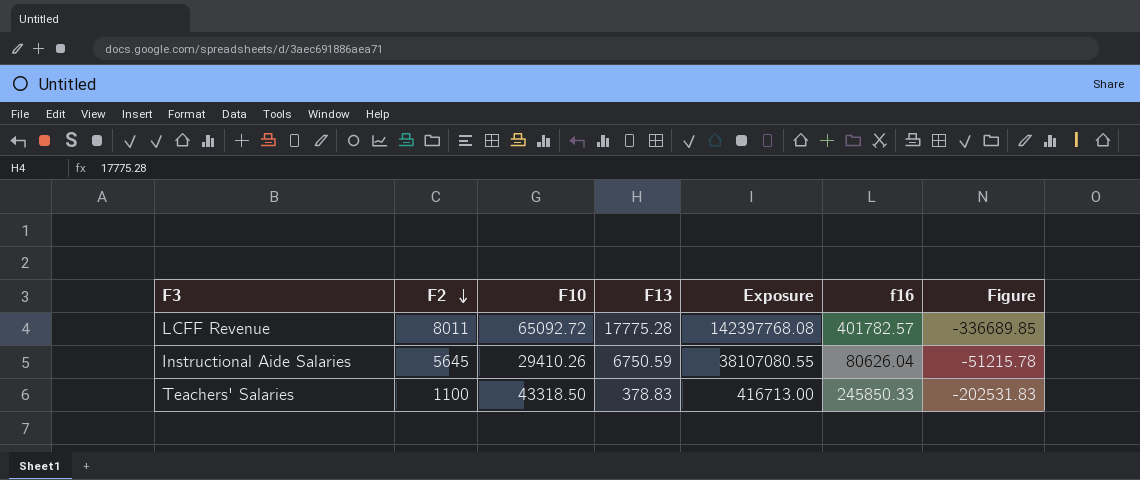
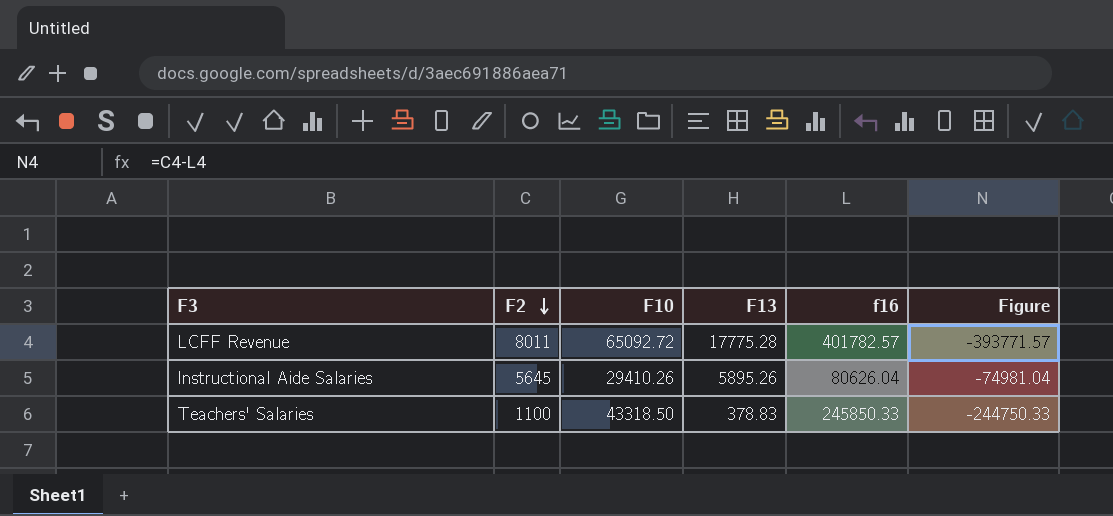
column Exposure | formula: [F2] * [F13] -> none
column Figure | formula: [F10] - [f16] -> [F2] - [f16]
Instructional Aide Salaries | F13: 6750.59 -> 5895.26

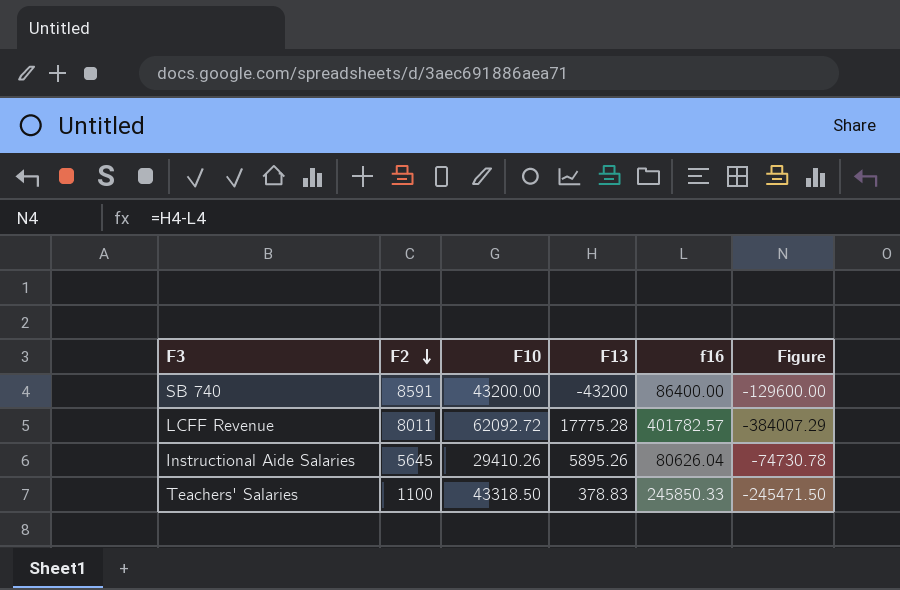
column Figure | formula: [F2] - [f16] -> [F13] - [f16]
row SB 740: none -> 8591 | 43200.00 | -43200 | 86400.00 | -129600.00
LCFF Revenue | F10: 65092.72 -> 62092.72

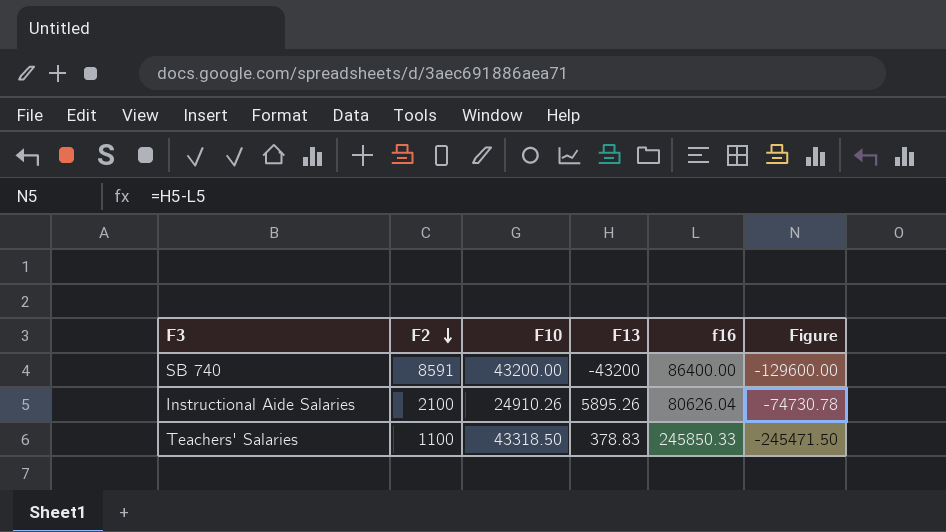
row LCFF Revenue: 8011 | 62092.72 | 17775.28 | 401782.57 | -384007.29 -> none
Instructional Aide Salaries | F2: 5645 -> 2100
Instructional Aide Salaries | F10: 29410.26 -> 24910.26

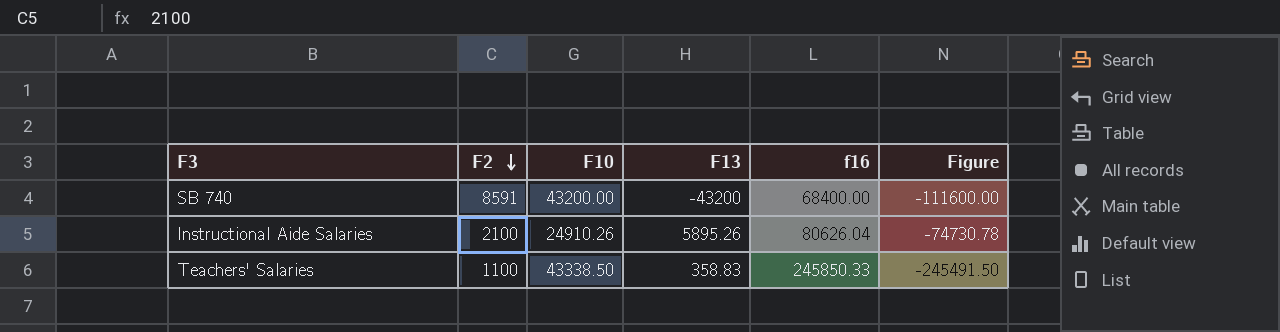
SB 740 | f16: 86400.00 -> 68400.00
SB 740 | Figure: -129600.00 -> -111600.00
Teachers' Salaries | F10: 43318.50 -> 43338.50
Teachers' Salaries | F13: 378.83 -> 358.83
Teachers' Salaries | Figure: -245471.50 -> -245491.50

